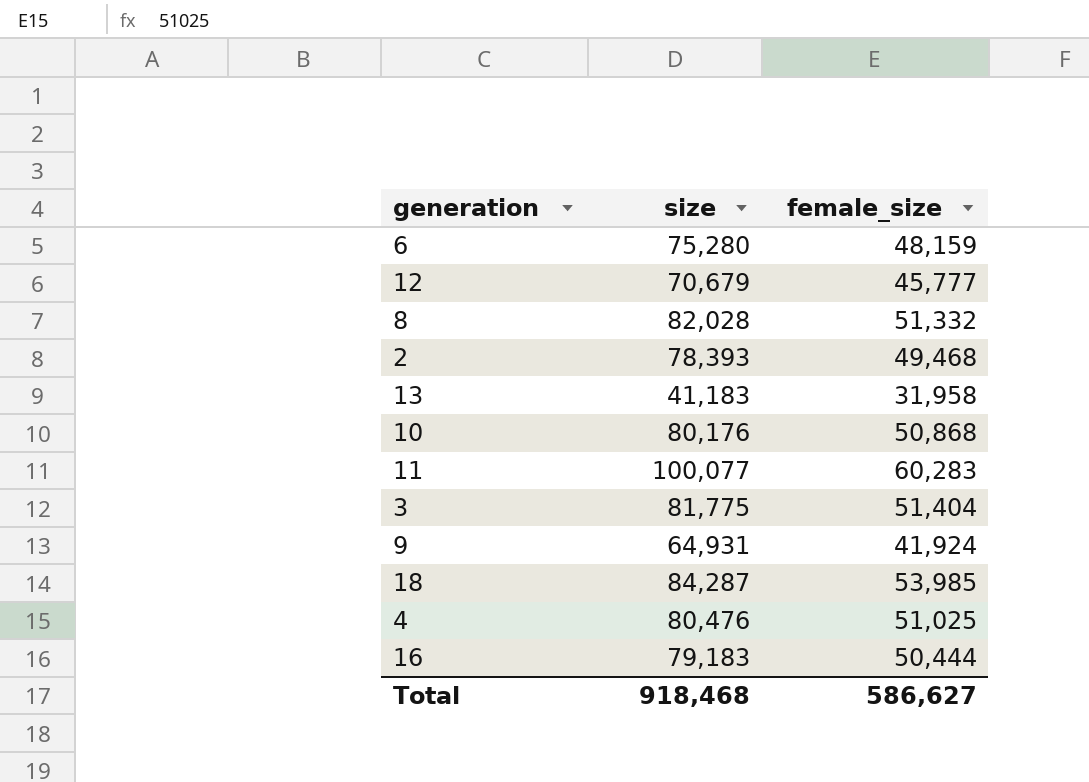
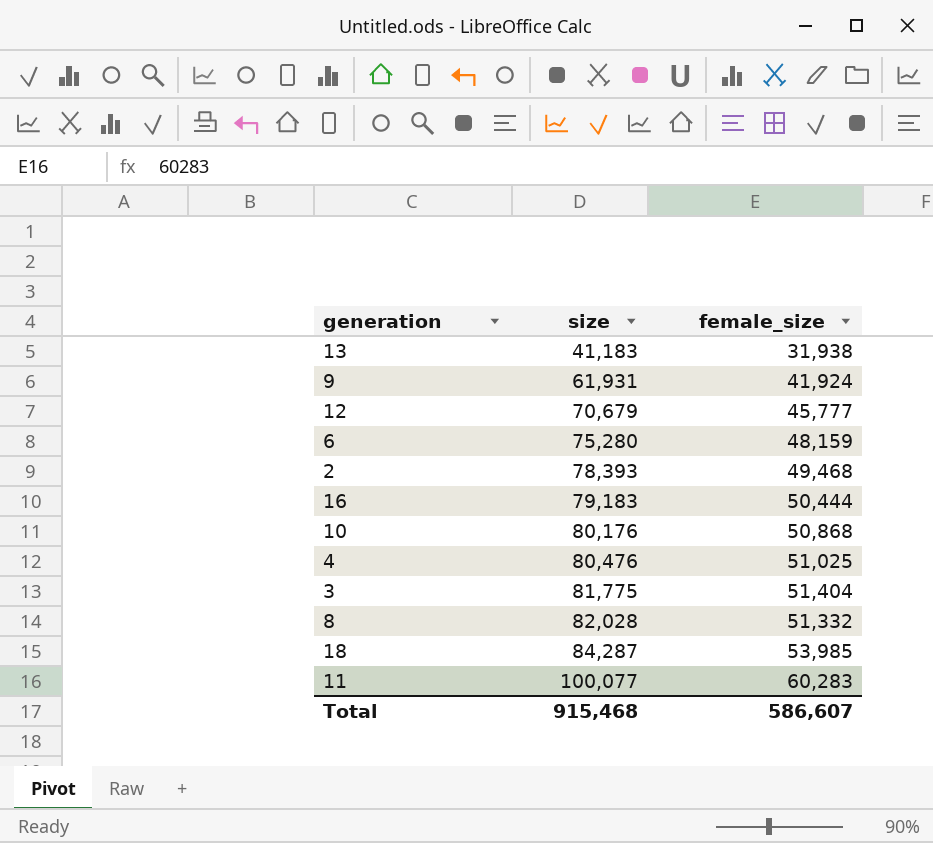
row order: none -> size ascending
13 | female_size: 31,958 -> 31,938
9 | size: 64,931 -> 61,931
Total | size: 918,468 -> 915,468
Total | female_size: 586,627 -> 586,607

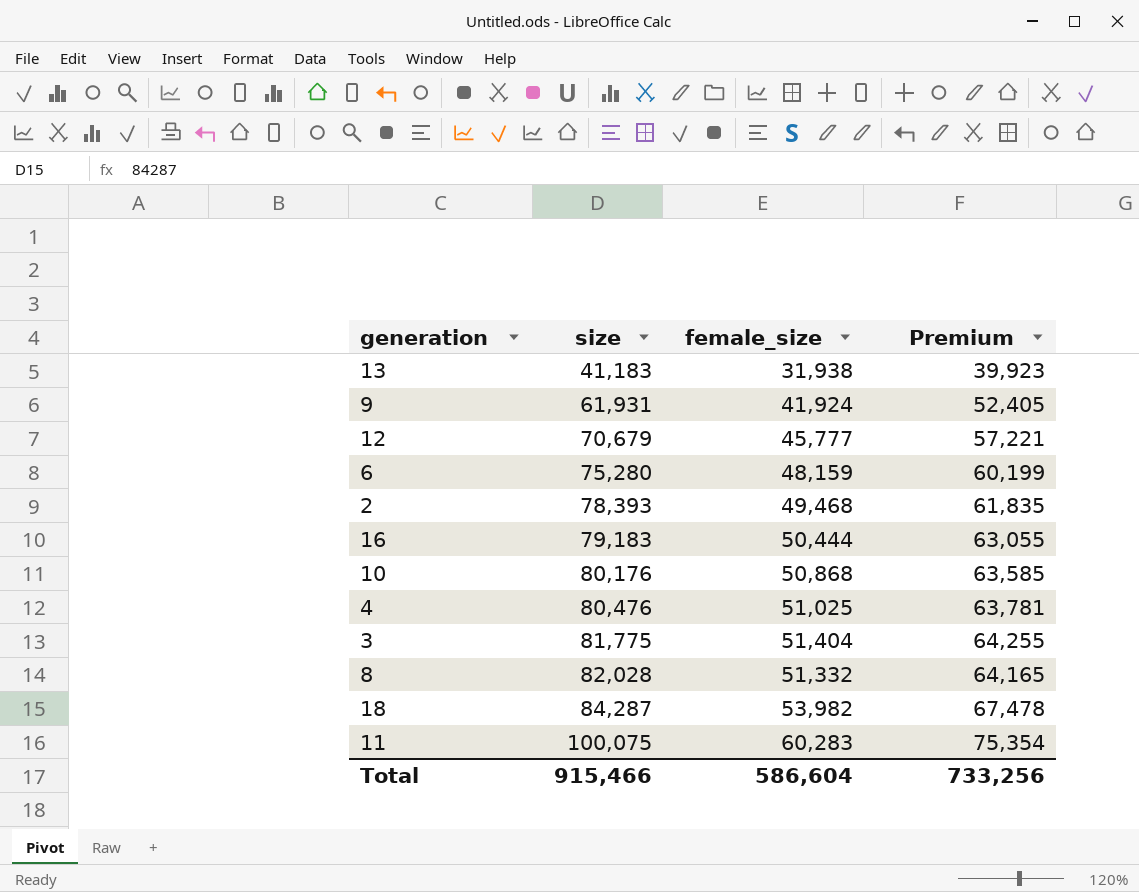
column Premium | formula: none -> [female_size] * 1.25
18 | female_size: 53,985 -> 53,982
11 | size: 100,077 -> 100,075
Total | size: 915,468 -> 915,466
Total | female_size: 586,607 -> 586,604

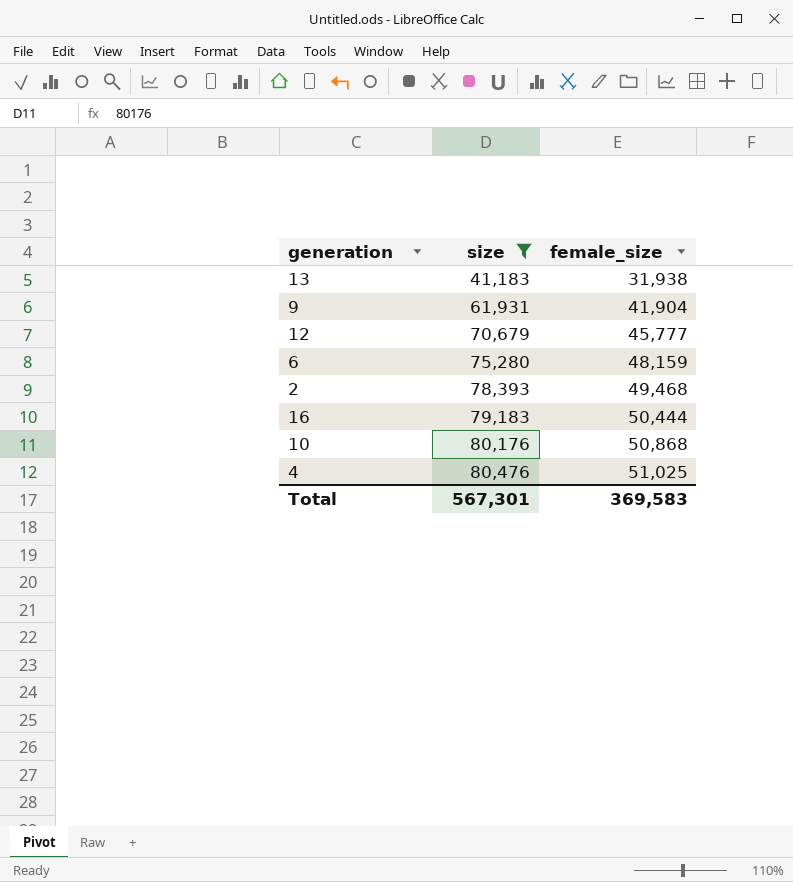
filter: none -> size <= 80,476
column Premium | formula: [female_size] * 1.25 -> none
9 | female_size: 41,924 -> 41,904
Total | size: 915,466 -> 567,301
Total | female_size: 586,604 -> 369,583

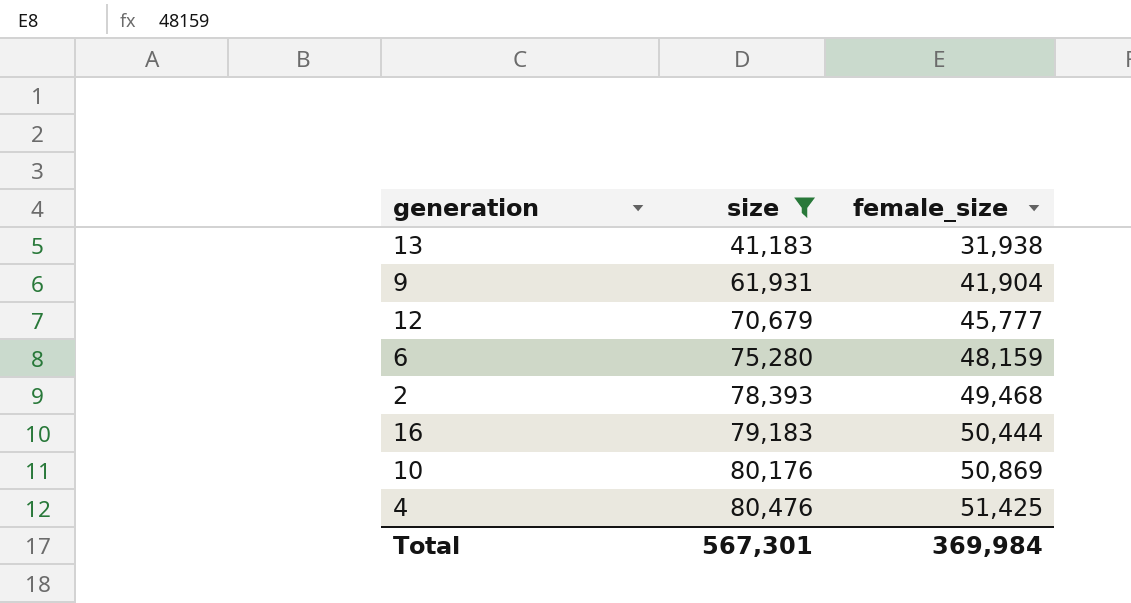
10 | female_size: 50,868 -> 50,869
4 | female_size: 51,025 -> 51,425
Total | female_size: 369,583 -> 369,984

